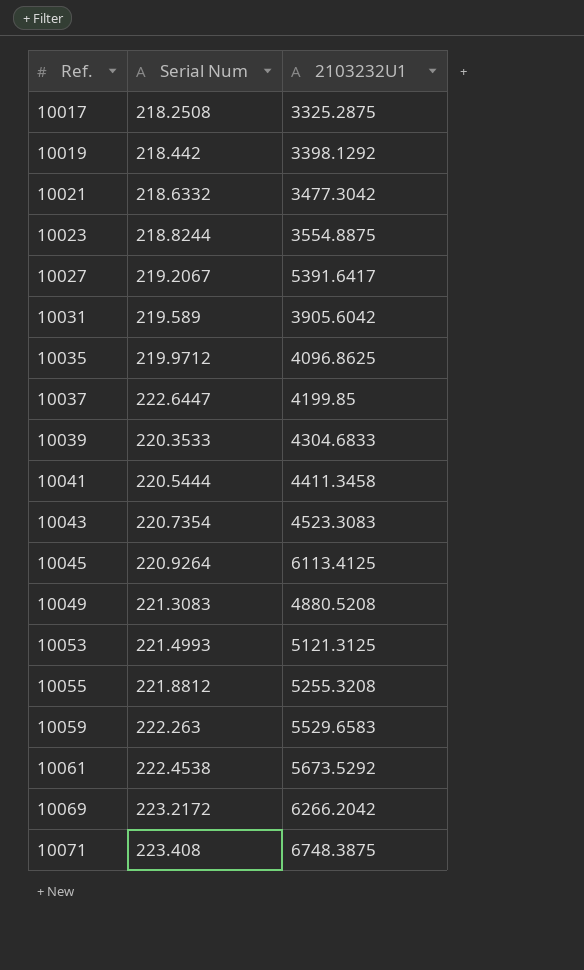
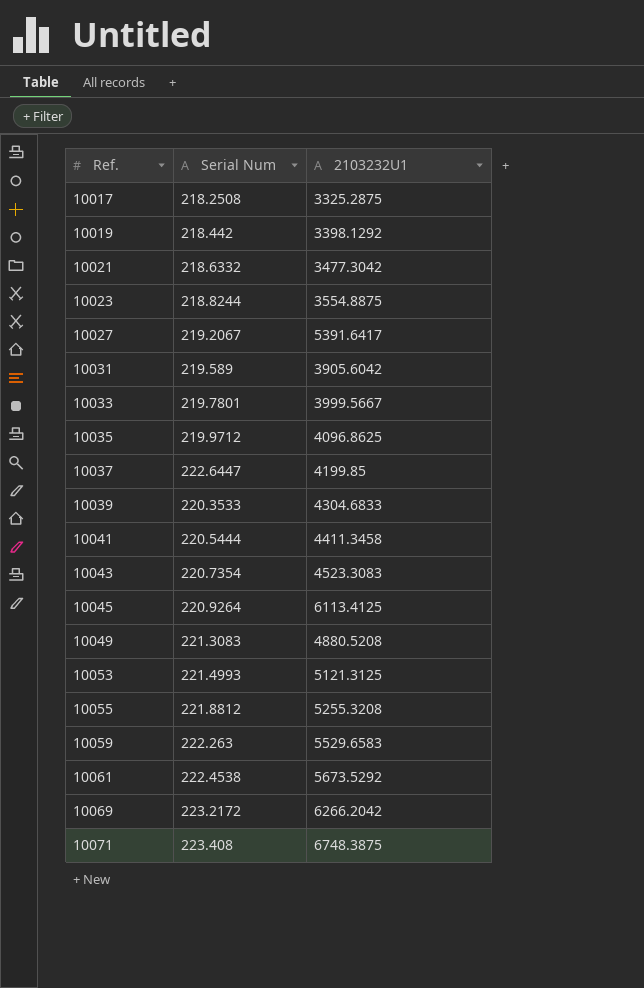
row 10033: none -> 219.7801 | 3999.5667

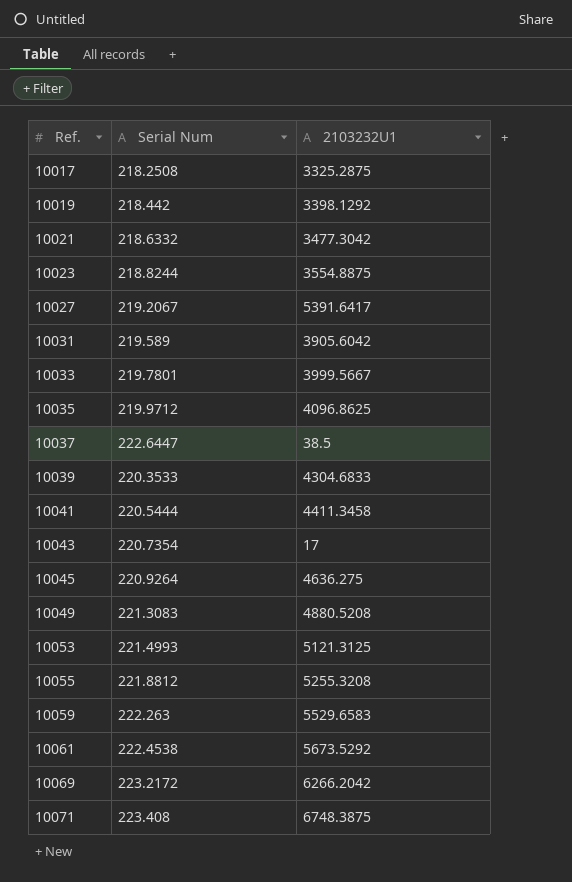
10037 | 2103232U1: 4199.85 -> 38.5
10043 | 2103232U1: 4523.3083 -> 17
10045 | 2103232U1: 6113.4125 -> 4636.275

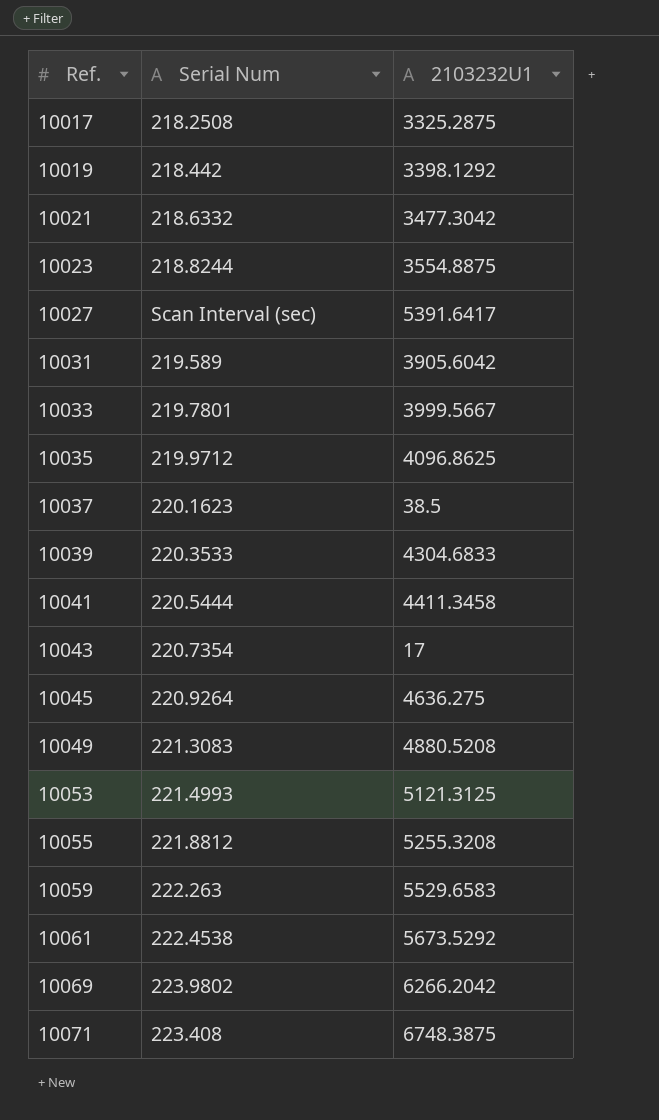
10027 | Serial Num: 219.2067 -> Scan Interval (sec)
10037 | Serial Num: 222.6447 -> 220.1623
10069 | Serial Num: 223.2172 -> 223.9802

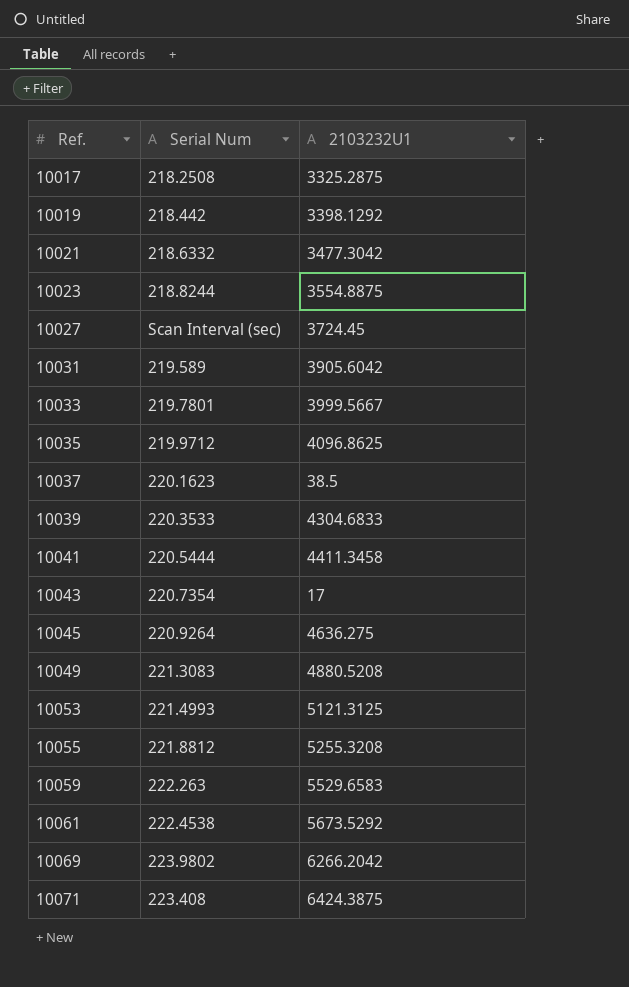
10027 | 2103232U1: 5391.6417 -> 3724.45
10071 | 2103232U1: 6748.3875 -> 6424.3875

